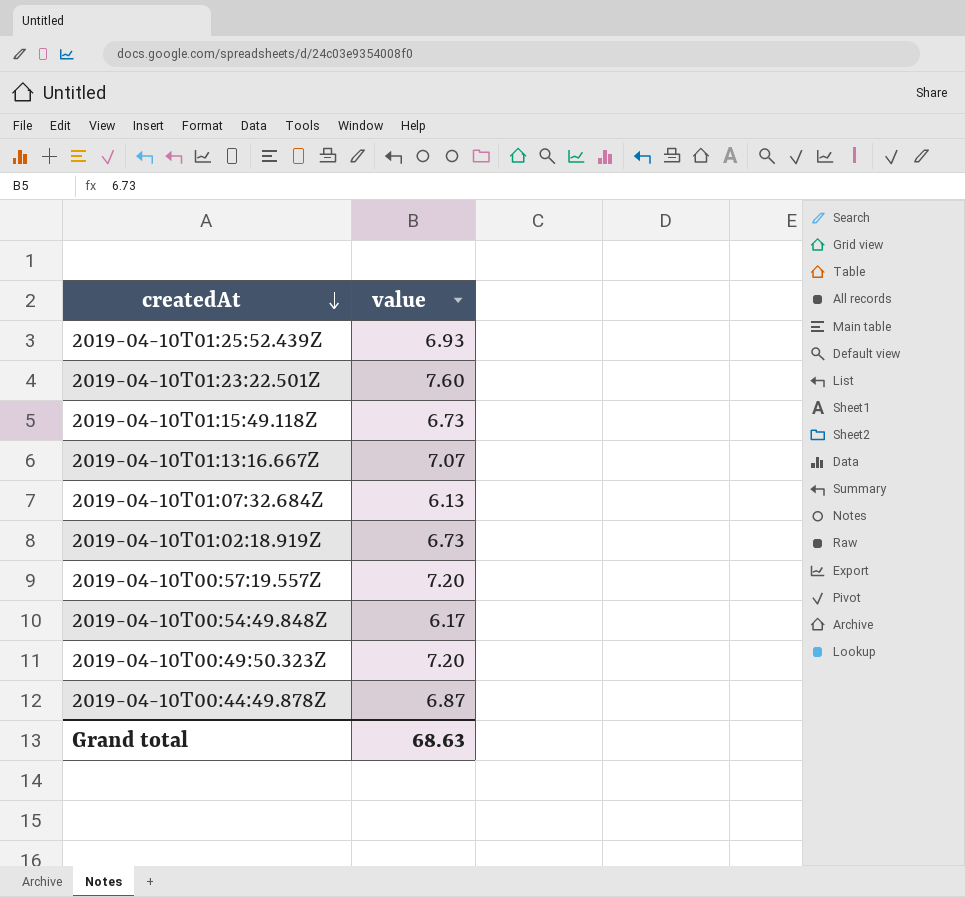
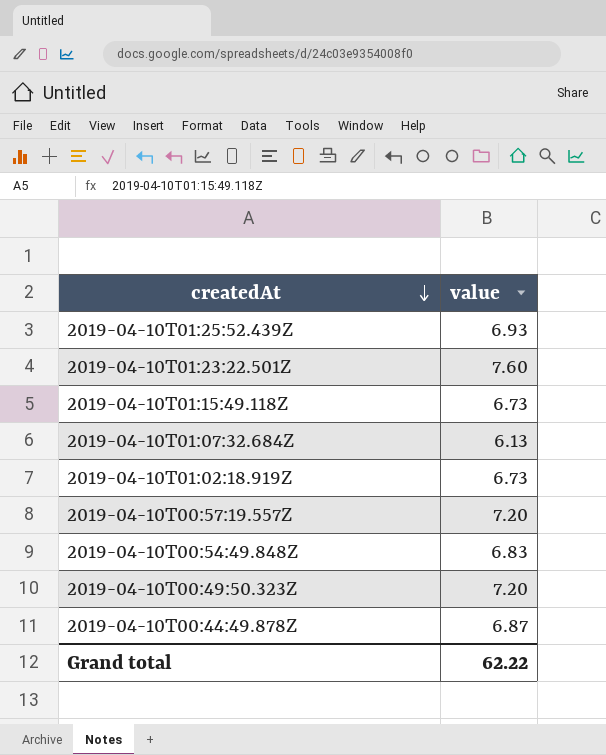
row 2019-04-10T01:13:16.667Z: 7.07 -> none
2019-04-10T00:54:49.848Z | value: 6.17 -> 6.83
Grand total | value: 68.63 -> 62.22

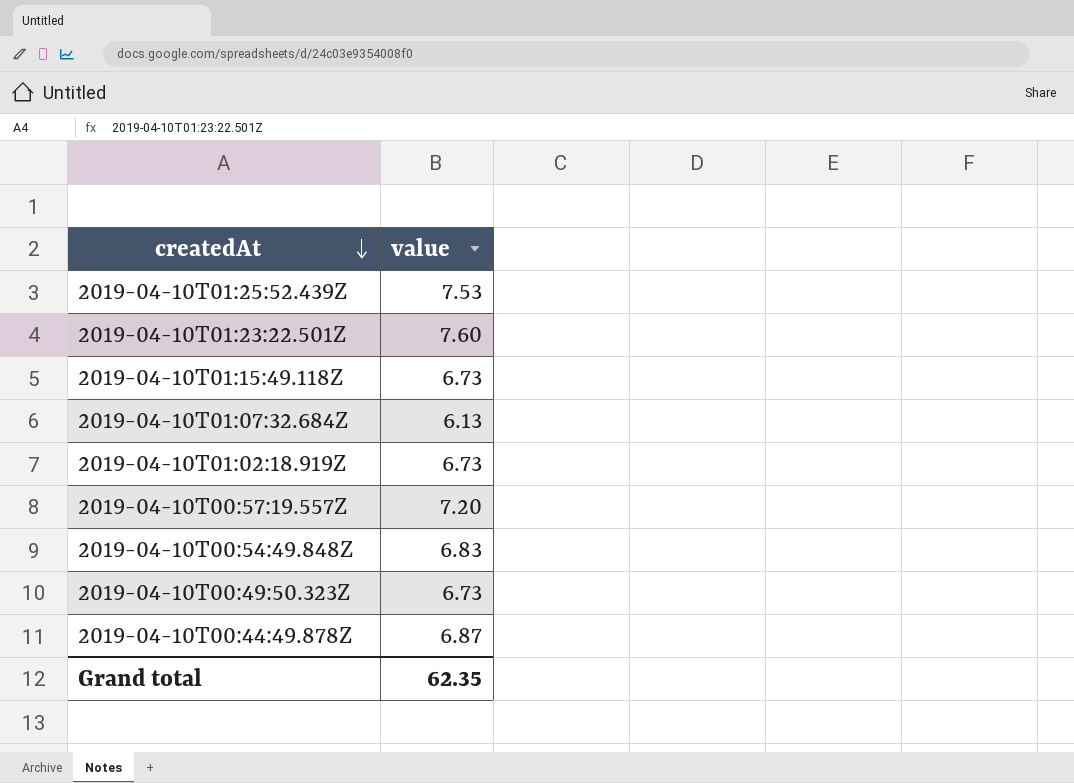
2019-04-10T01:25:52.439Z | value: 6.93 -> 7.53
2019-04-10T00:49:50.323Z | value: 7.20 -> 6.73
Grand total | value: 62.22 -> 62.35

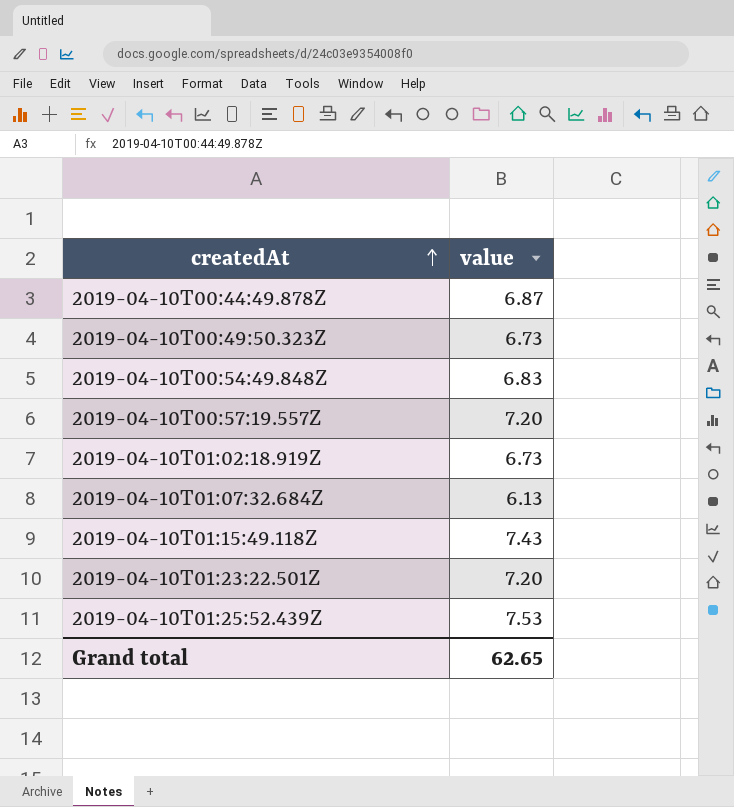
row order: createdAt descending -> createdAt ascending
2019-04-10T01:15:49.118Z | value: 6.73 -> 7.43
2019-04-10T01:23:22.501Z | value: 7.60 -> 7.20
Grand total | value: 62.35 -> 62.65

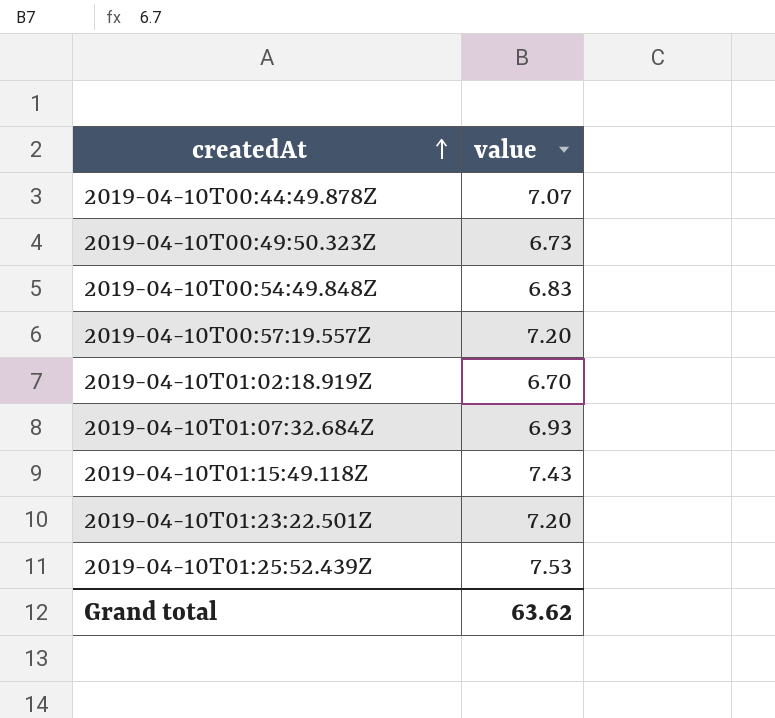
2019-04-10T00:44:49.878Z | value: 6.87 -> 7.07
2019-04-10T01:02:18.919Z | value: 6.73 -> 6.70
2019-04-10T01:07:32.684Z | value: 6.13 -> 6.93
Grand total | value: 62.65 -> 63.62

